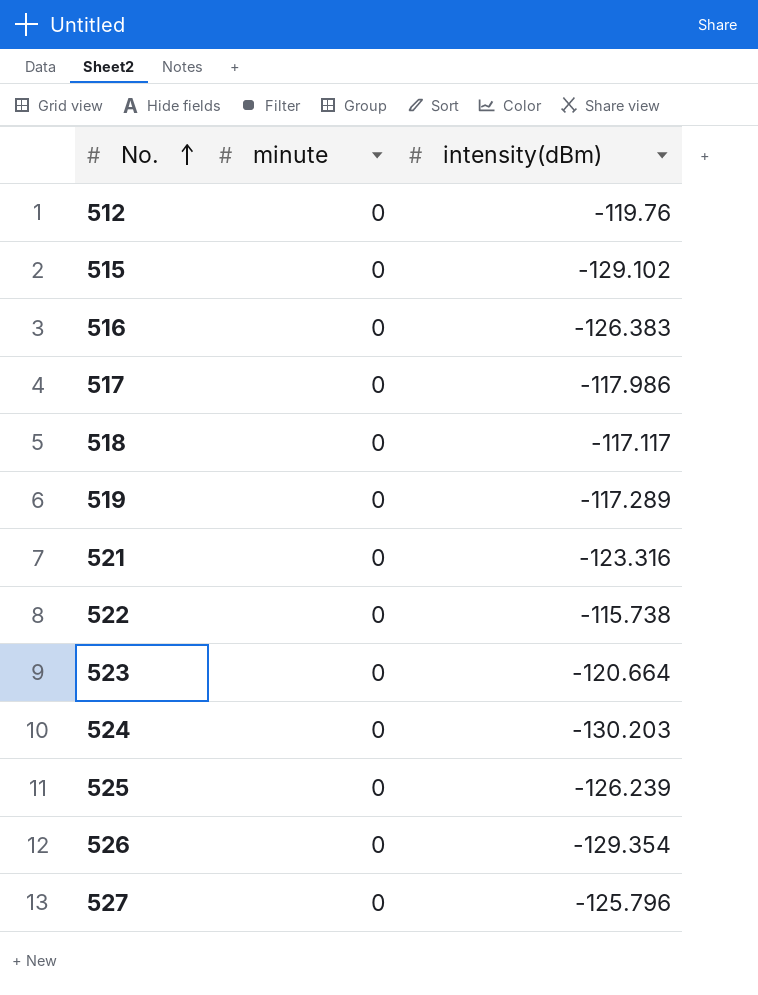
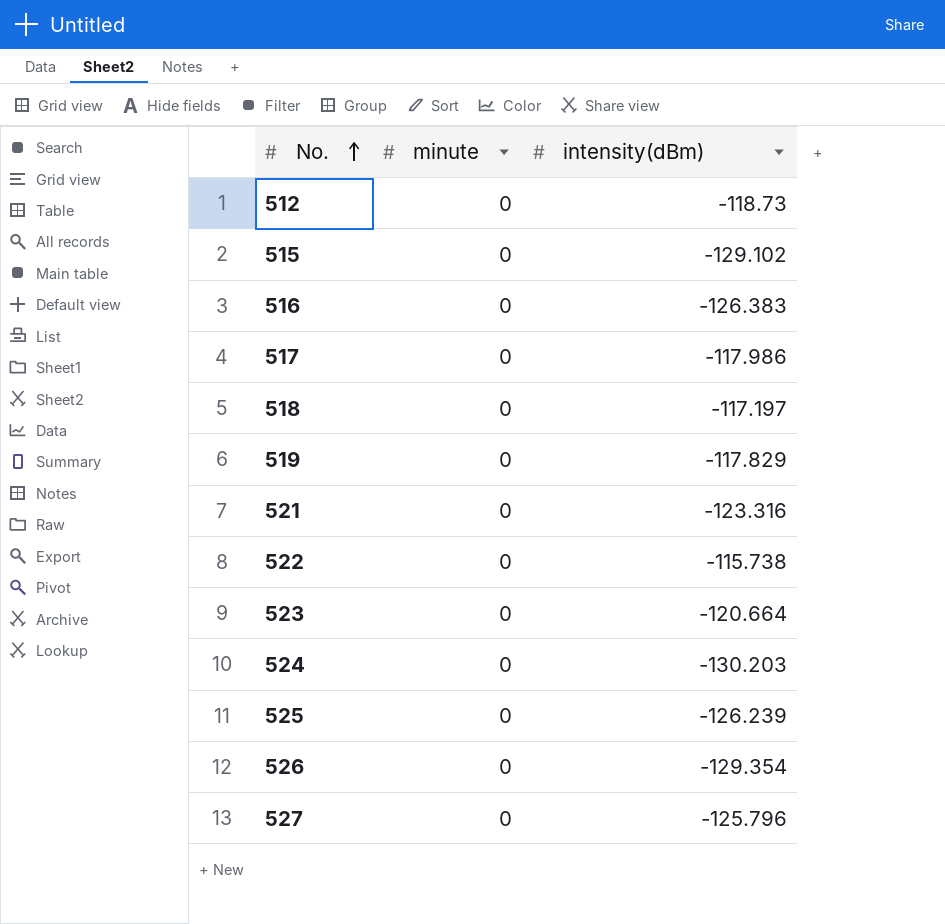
512 | intensity(dBm): -119.76 -> -118.73
518 | intensity(dBm): -117.117 -> -117.197
519 | intensity(dBm): -117.289 -> -117.829

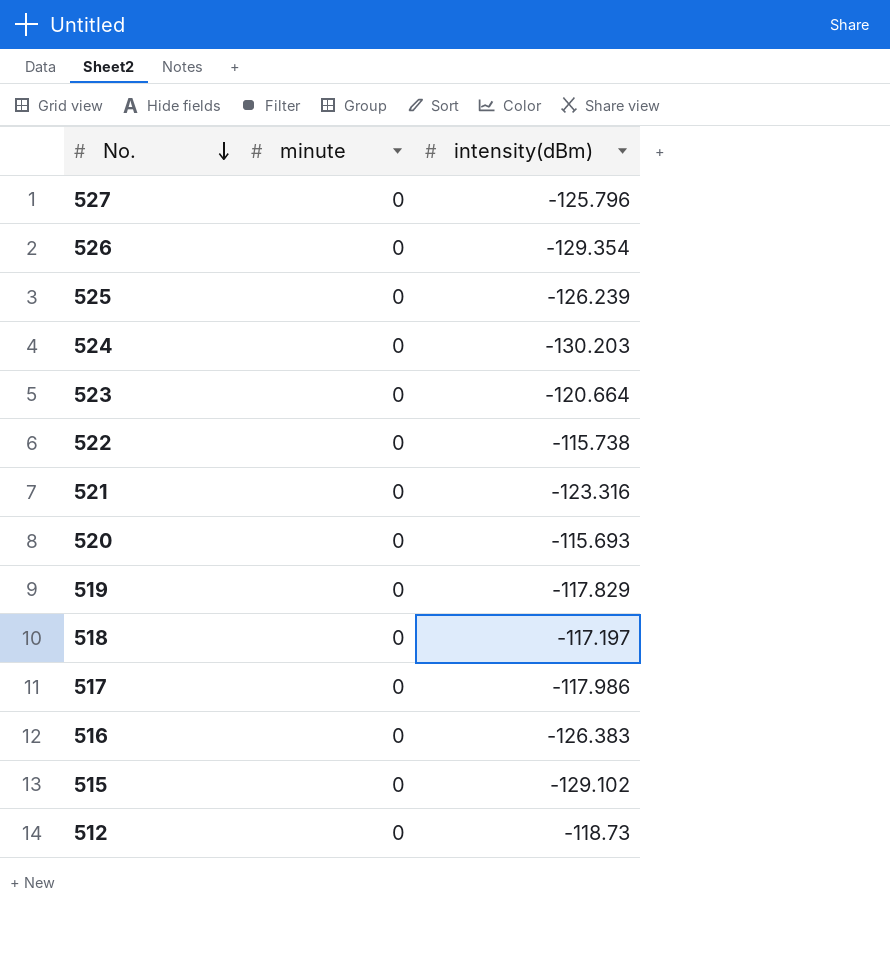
row order: No. ascending -> No. descending
row 520: none -> 0 | -115.693

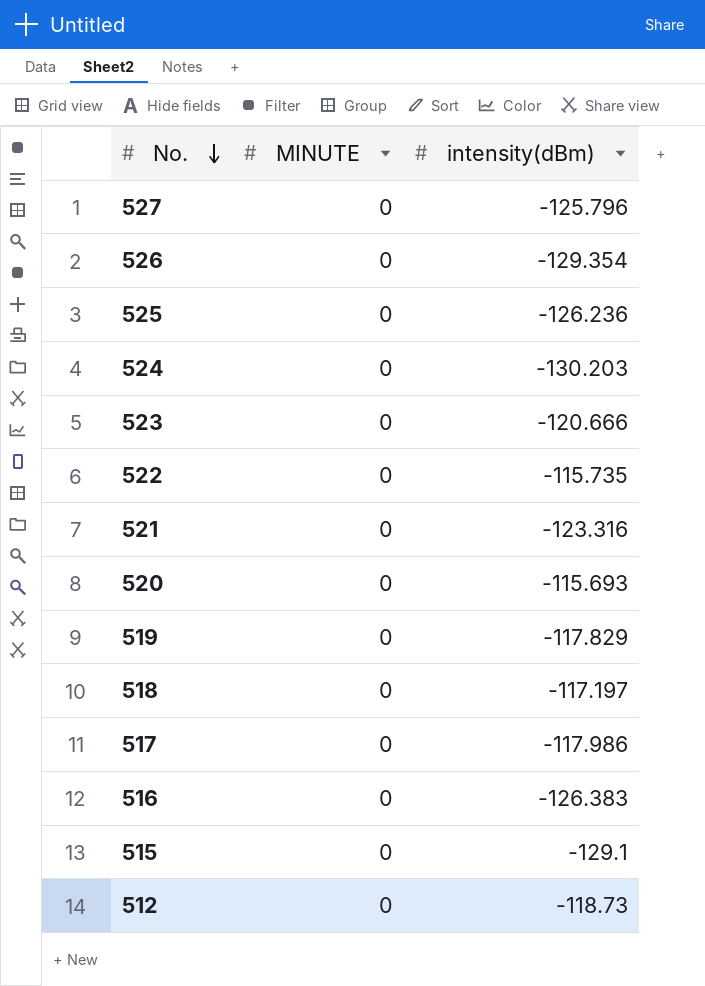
column name: minute -> MINUTE
525 | intensity(dBm): -126.239 -> -126.236
523 | intensity(dBm): -120.664 -> -120.666
522 | intensity(dBm): -115.738 -> -115.735
515 | intensity(dBm): -129.102 -> -129.1

